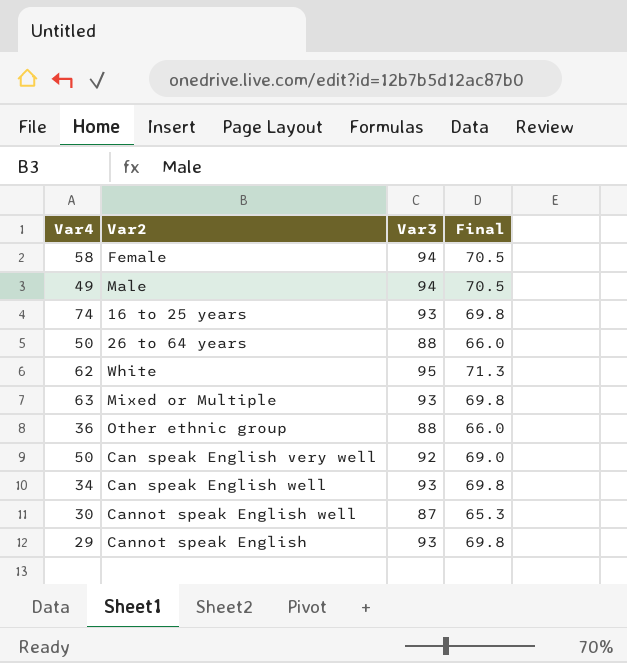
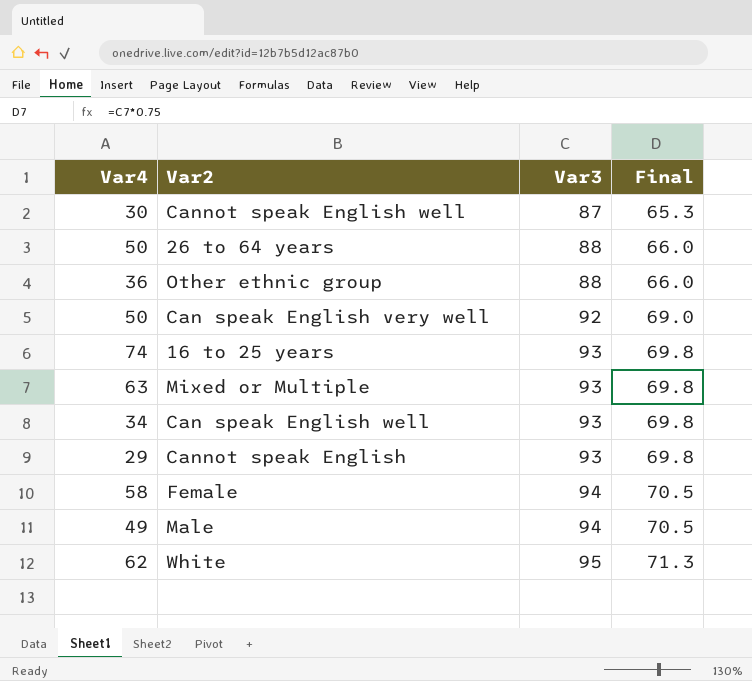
row order: none -> Var3 ascending

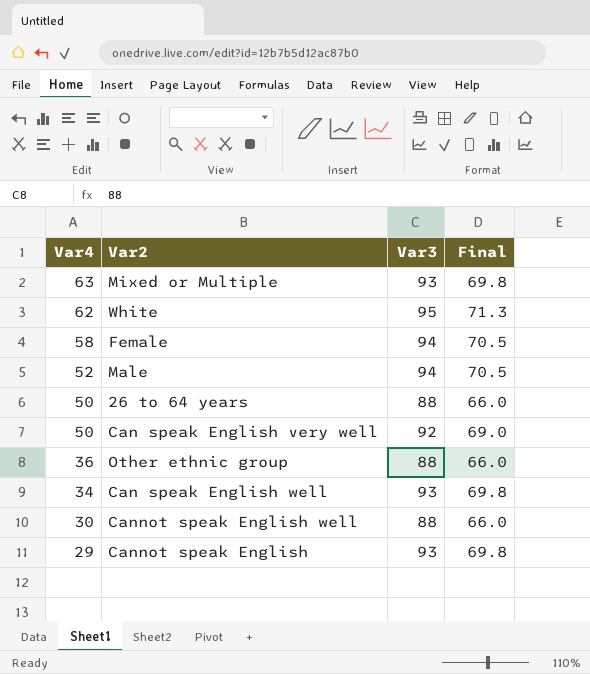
row order: Var3 ascending -> Var4 descending
row 16 to 25 years: 74 | 93 | 69.8 -> none
Male | Var4: 49 -> 52
Cannot speak English well | Var3: 87 -> 88
Cannot speak English well | Final: 65.3 -> 66.0

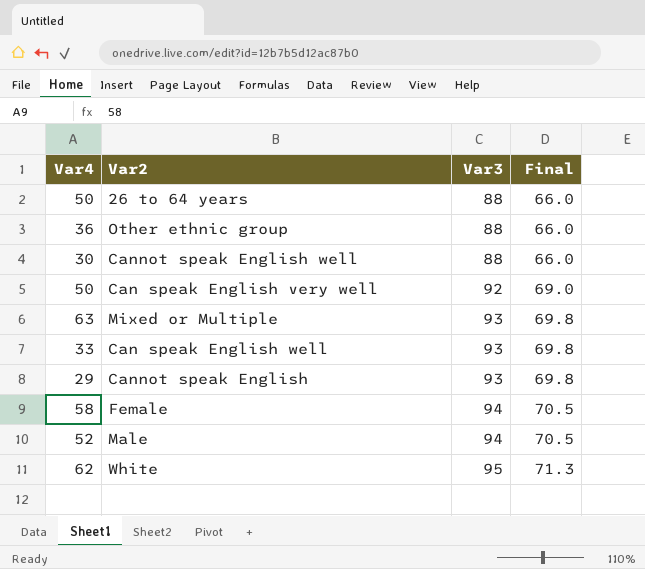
row order: Var4 descending -> Var3 ascending
Can speak English well | Var4: 34 -> 33

